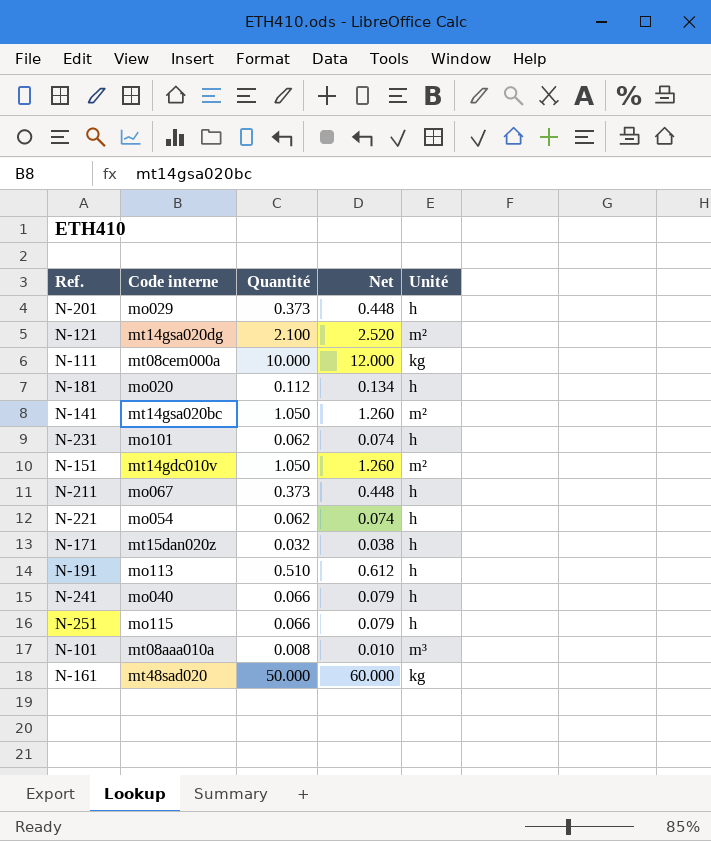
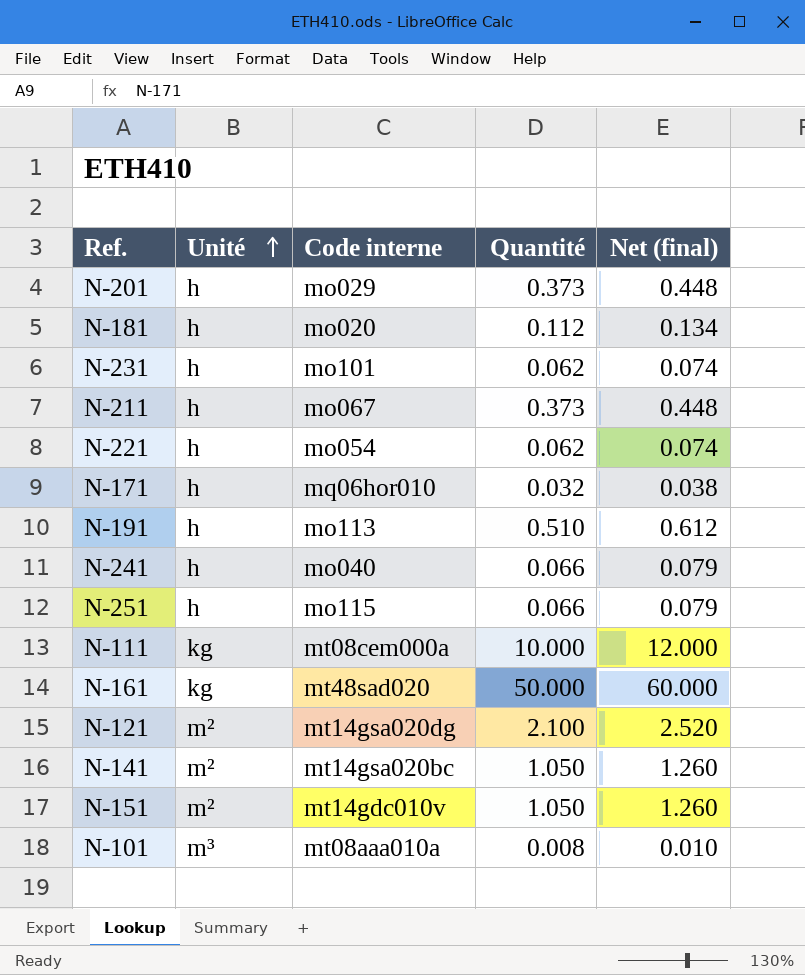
row order: none -> Unité ascending
column Unité | position: 5 -> 2
column name: Net -> Net (final)
N-171 | Code interne: mt15dan020z -> mq06hor010

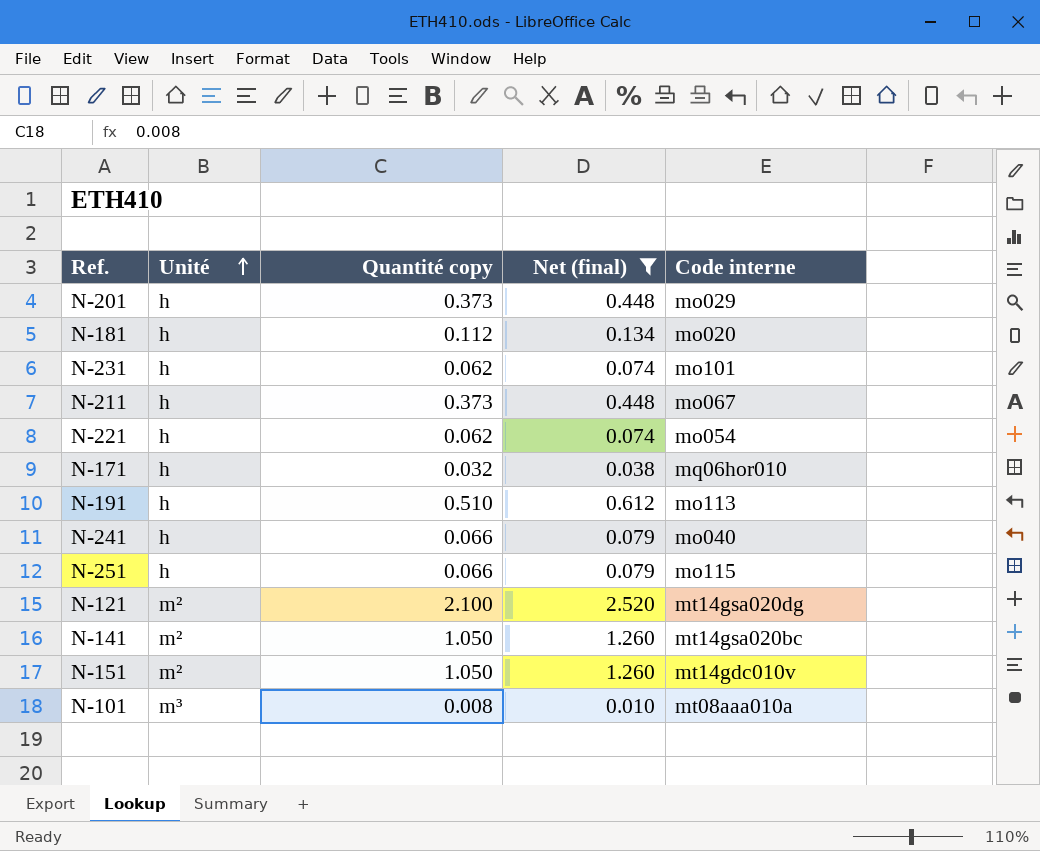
filter: none -> Net (final) <= 2.520
column name: Quantité -> Quantité copy
column Code interne | position: 3 -> 5

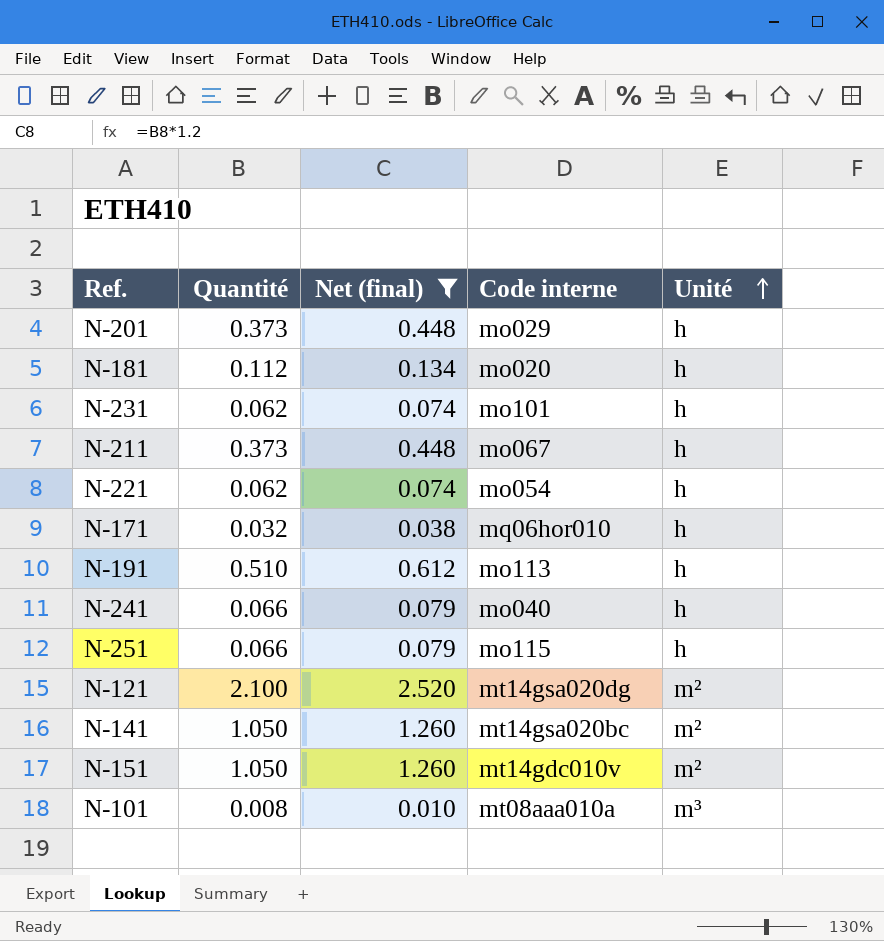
column name: Quantité copy -> Quantité
column Unité | position: 2 -> 5

